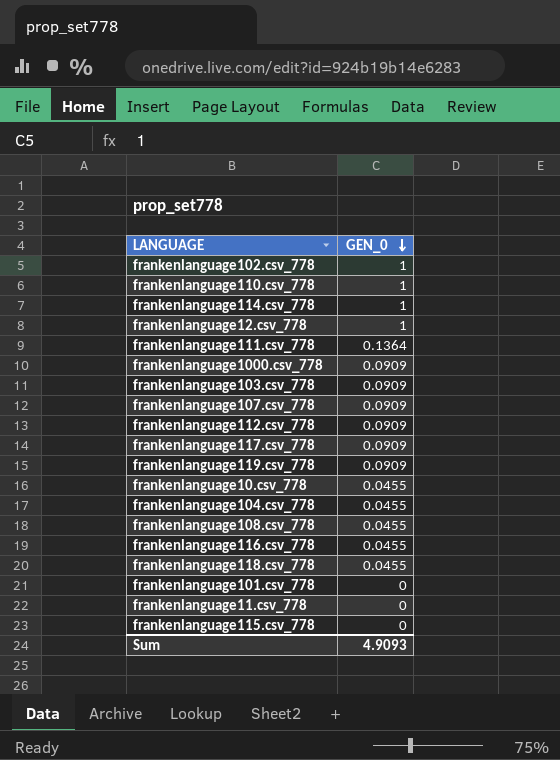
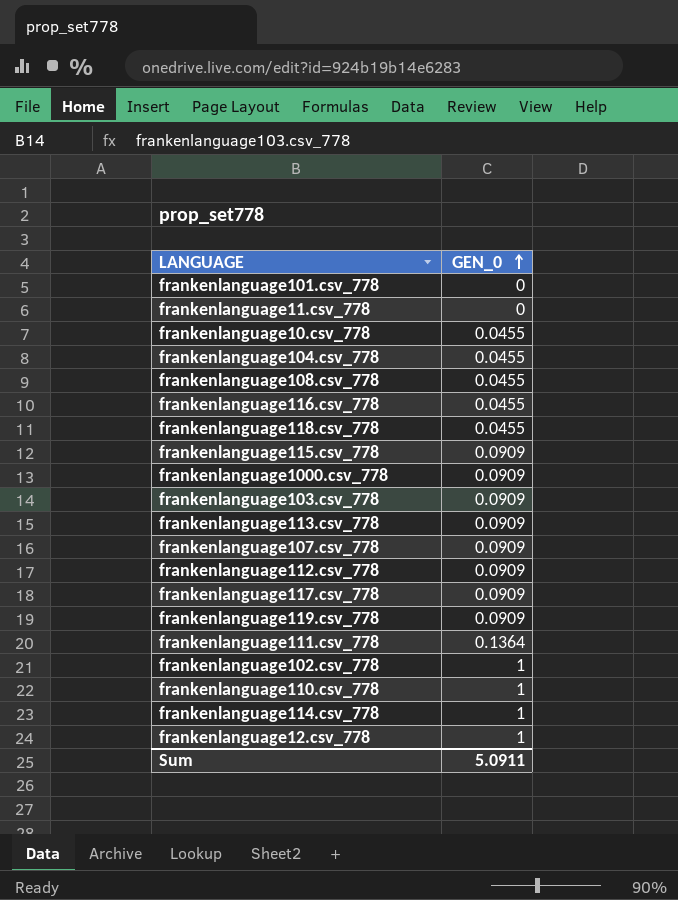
row order: GEN_0 descending -> GEN_0 ascending
frankenlanguage115.csv_778 | GEN_0: 0 -> 0.0909
row frankenlanguage113.csv_778: none -> 0.0909
Sum | GEN_0: 4.9093 -> 5.0911

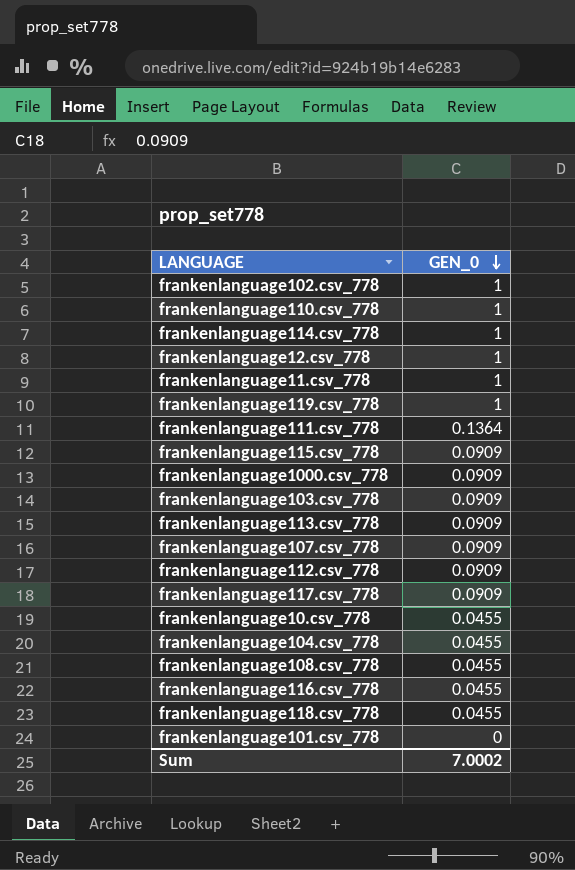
row order: GEN_0 ascending -> GEN_0 descending
frankenlanguage11.csv_778 | GEN_0: 0 -> 1
frankenlanguage119.csv_778 | GEN_0: 0.0909 -> 1
Sum | GEN_0: 5.0911 -> 7.0002

